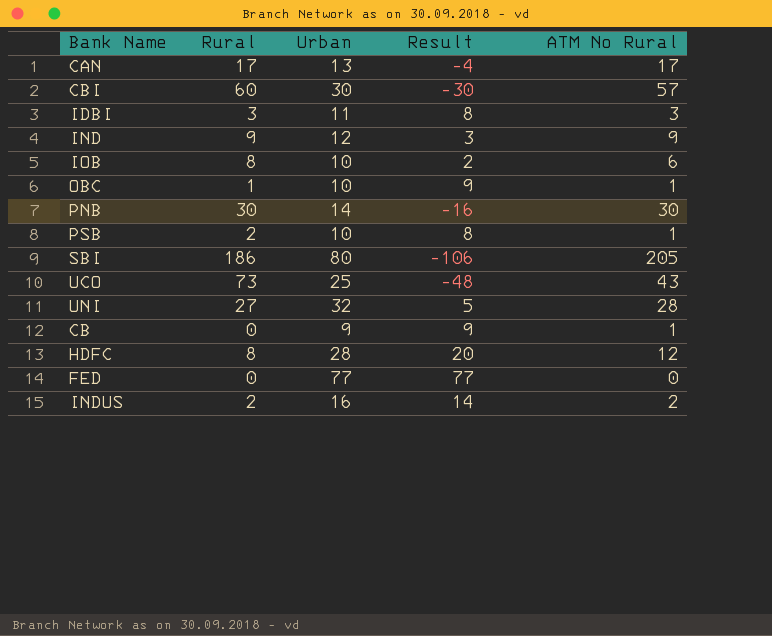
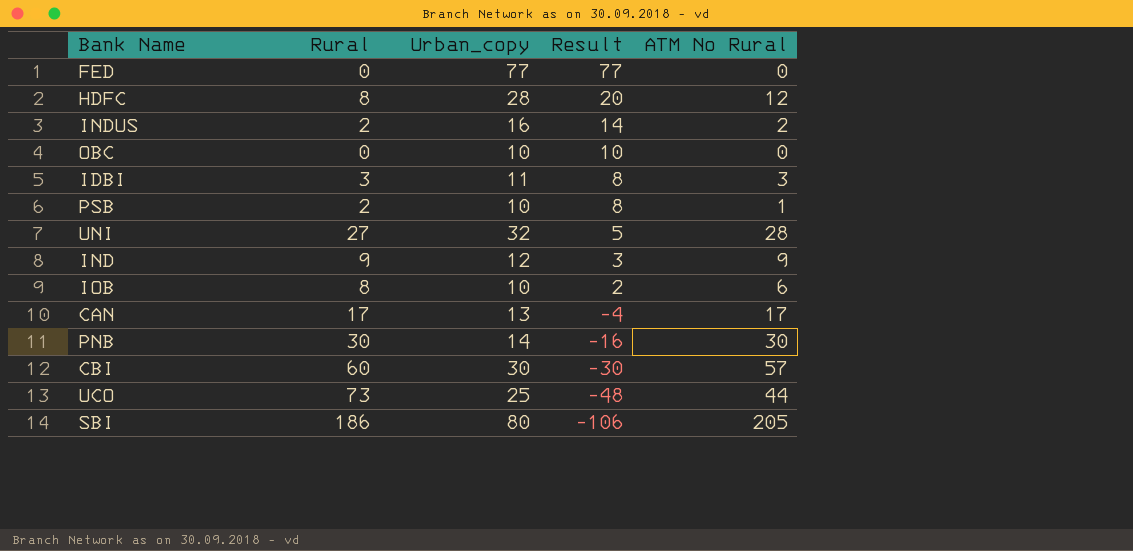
row order: none -> Result descending
column name: Urban -> Urban_copy
row CB: 0 | 9 | 9 | 1 -> none
OBC | Rural: 1 -> 0
OBC | Result: 9 -> 10
OBC | ATM No Rural: 1 -> 0
UCO | ATM No Rural: 43 -> 44

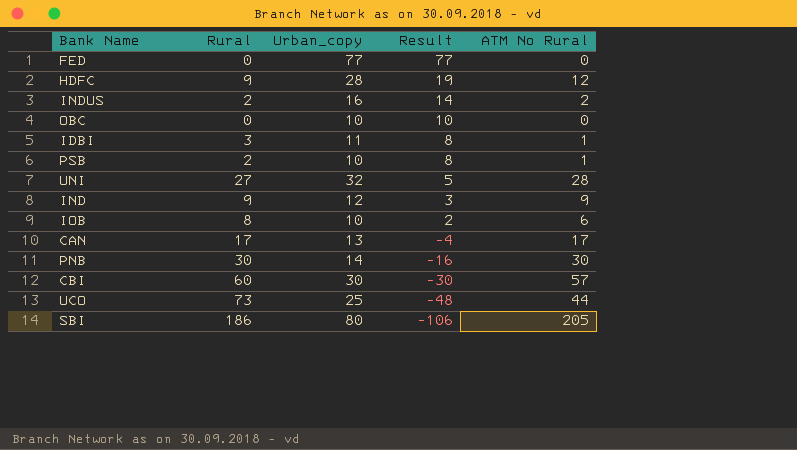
HDFC | Rural: 8 -> 9
HDFC | Result: 20 -> 19
IDBI | ATM No Rural: 3 -> 1

